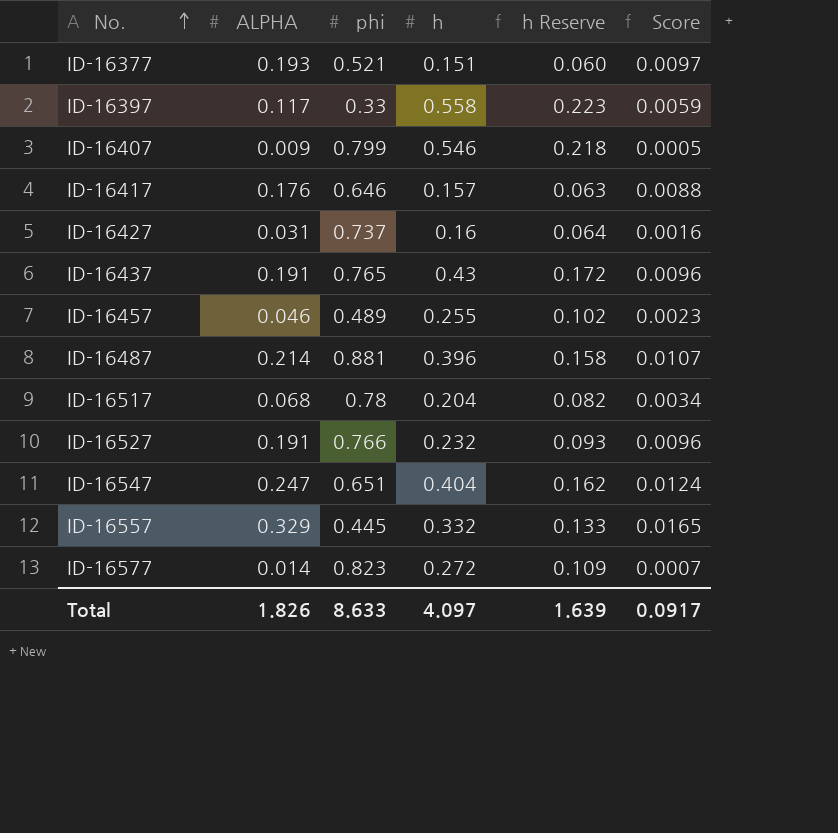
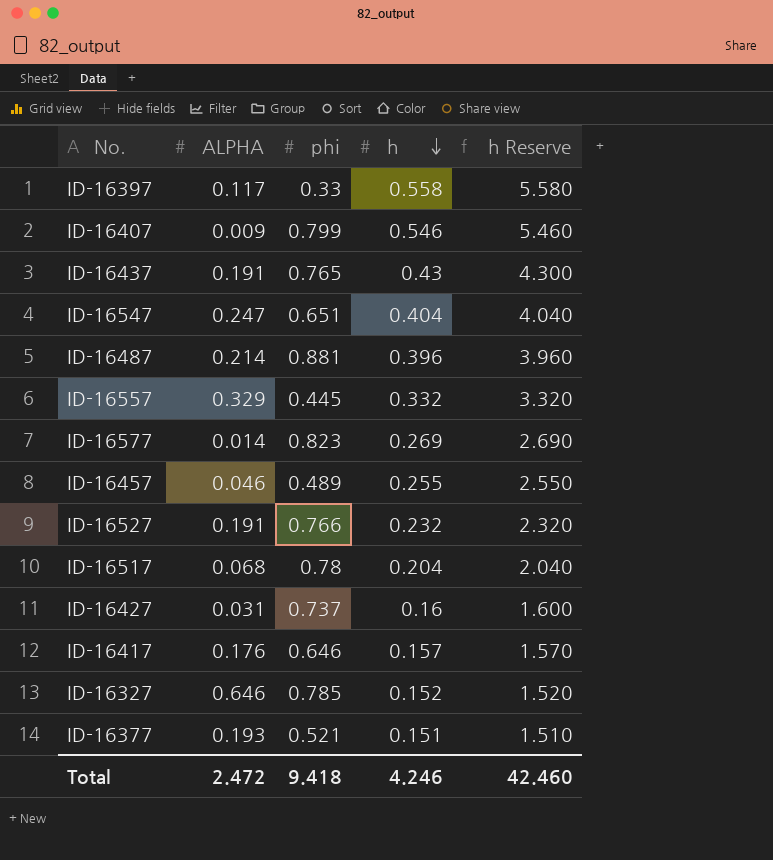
row order: No. ascending -> h descending
column Score | formula: [ALPHA] * 0.05 -> none
column h Reserve | formula: [h] * 0.4 -> [h] * 10
ID-16577 | h: 0.272 -> 0.269
row ID-16327: none -> 0.646 | 0.785 | 0.152 | 1.520
Total | ALPHA: 1.826 -> 2.472
Total | phi: 8.633 -> 9.418
Total | h: 4.097 -> 4.246
Total | h Reserve: 1.639 -> 42.460

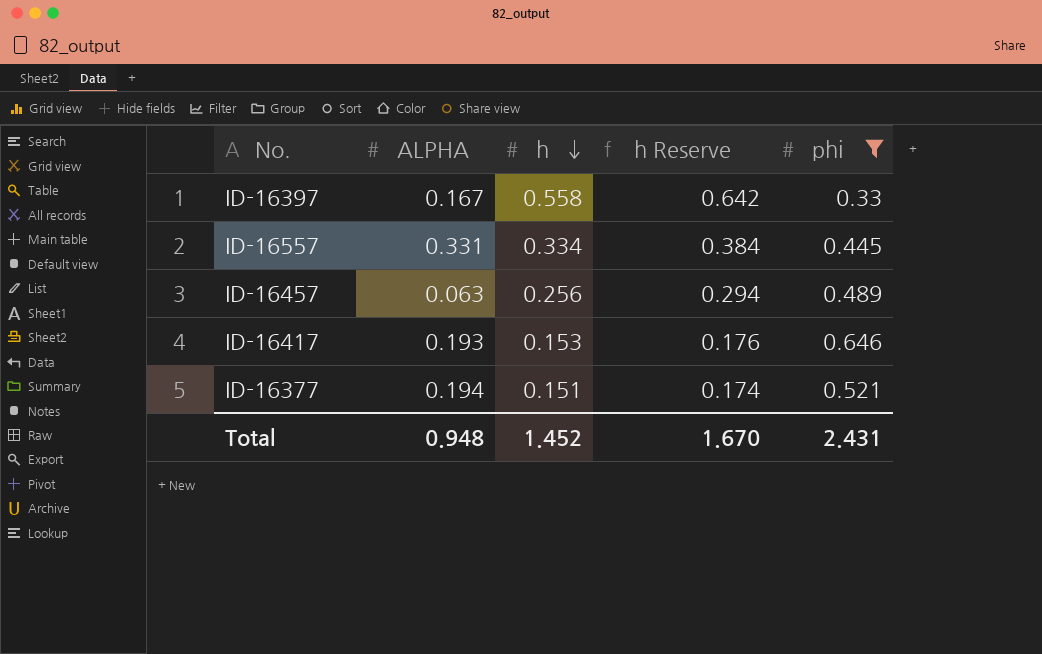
filter: none -> phi <= 0.646
column h Reserve | formula: [h] * 10 -> [h] * 1.15
column phi | position: 3 -> 5
ID-16397 | ALPHA: 0.117 -> 0.167
ID-16557 | ALPHA: 0.329 -> 0.331
ID-16557 | h: 0.332 -> 0.334
ID-16457 | ALPHA: 0.046 -> 0.063
ID-16457 | h: 0.255 -> 0.256
ID-16417 | ALPHA: 0.176 -> 0.193
ID-16417 | h: 0.157 -> 0.153
ID-16377 | ALPHA: 0.193 -> 0.194
Total | ALPHA: 2.472 -> 0.948
Total | h: 4.246 -> 1.452
Total | h Reserve: 42.460 -> 1.670
Total | phi: 9.418 -> 2.431

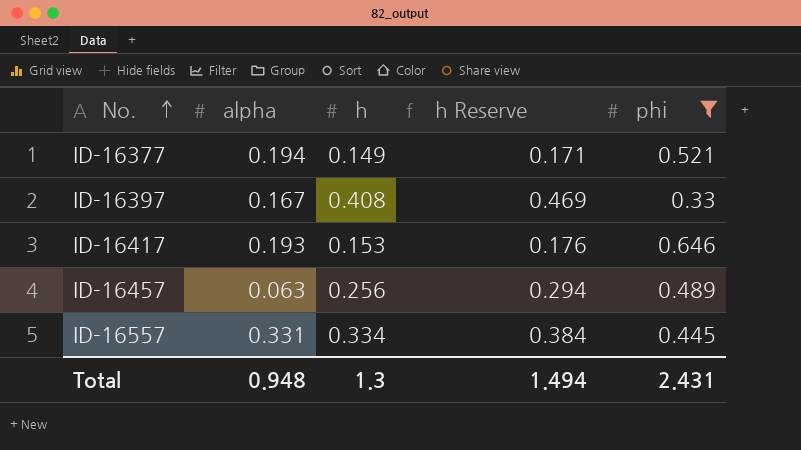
row order: h descending -> No. ascending
column name: ALPHA -> alpha
ID-16377 | h: 0.151 -> 0.149
ID-16377 | h Reserve: 0.174 -> 0.171
ID-16397 | h: 0.558 -> 0.408
ID-16397 | h Reserve: 0.642 -> 0.469
Total | h: 1.452 -> 1.3
Total | h Reserve: 1.670 -> 1.494

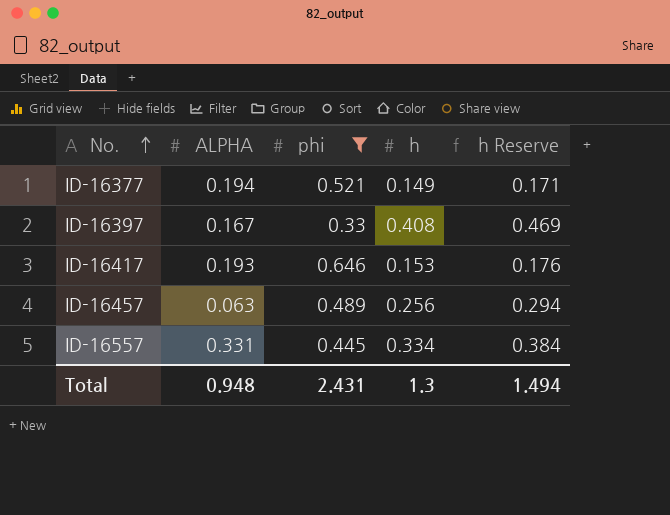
column name: alpha -> ALPHA
column phi | position: 5 -> 3

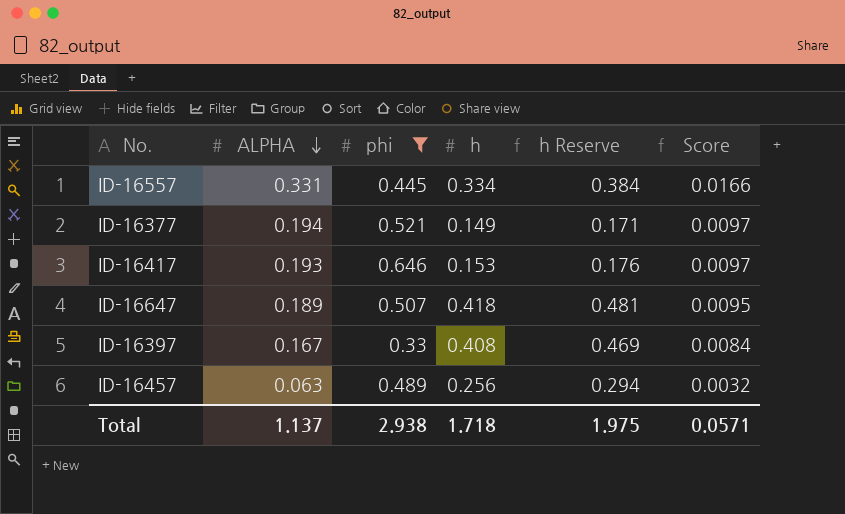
row order: No. ascending -> ALPHA descending
column Score | formula: none -> [ALPHA] * 0.05
row ID-16647: none -> 0.189 | 0.507 | 0.418 | 0.481 | 0.0095
Total | ALPHA: 0.948 -> 1.137
Total | phi: 2.431 -> 2.938
Total | h: 1.3 -> 1.718
Total | h Reserve: 1.494 -> 1.975

